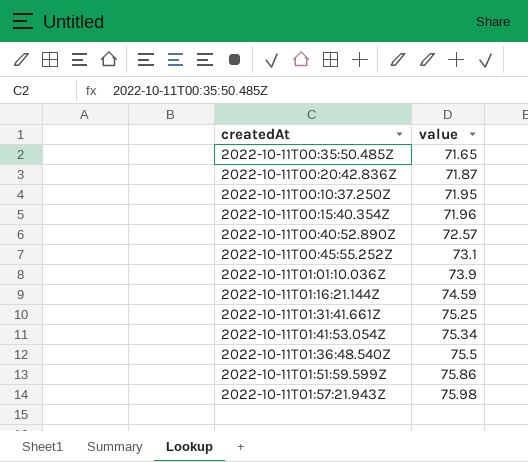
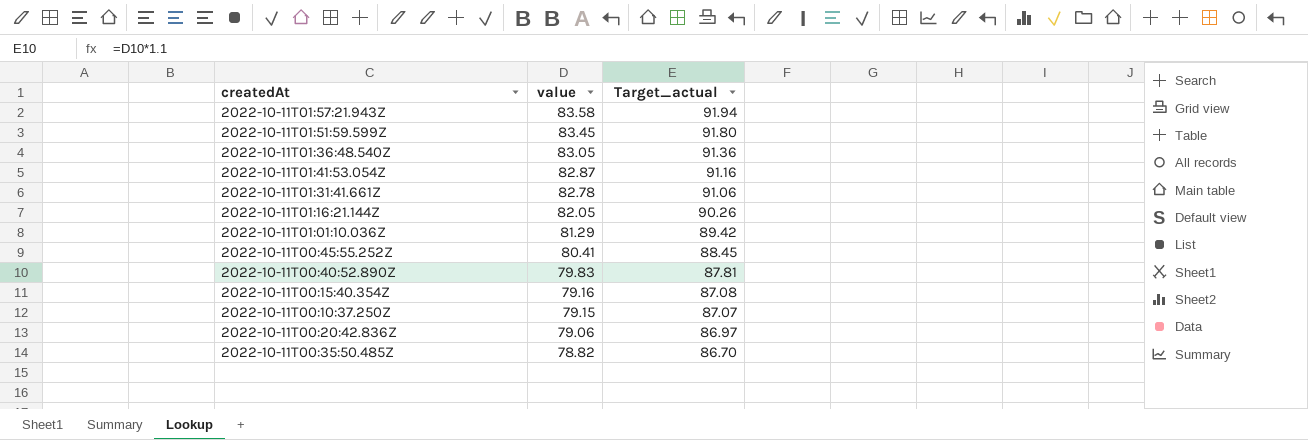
row order: value ascending -> value descending
column Target_actual | formula: none -> [value] * 1.1
2022-10-11T01:57:21.943Z | value: 75.98 -> 83.58
2022-10-11T01:51:59.599Z | value: 75.86 -> 83.45
2022-10-11T01:36:48.540Z | value: 75.5 -> 83.05
2022-10-11T01:41:53.054Z | value: 75.34 -> 82.87
2022-10-11T01:31:41.661Z | value: 75.25 -> 82.78
2022-10-11T01:16:21.144Z | value: 74.59 -> 82.05
2022-10-11T01:01:10.036Z | value: 73.9 -> 81.29
2022-10-11T00:45:55.252Z | value: 73.1 -> 80.41
2022-10-11T00:40:52.890Z | value: 72.57 -> 79.83
2022-10-11T00:15:40.354Z | value: 71.96 -> 79.16
2022-10-11T00:10:37.250Z | value: 71.95 -> 79.15
2022-10-11T00:20:42.836Z | value: 71.87 -> 79.06
2022-10-11T00:35:50.485Z | value: 71.65 -> 78.82

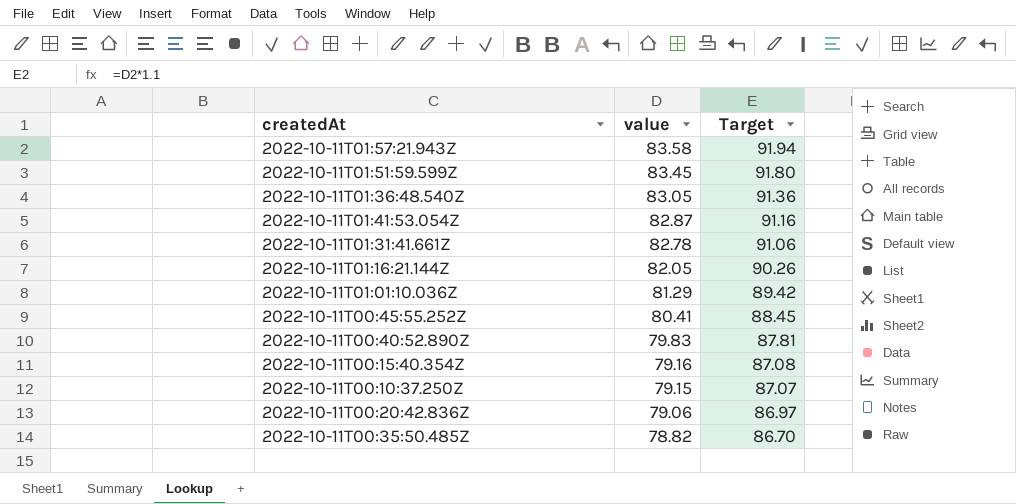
column name: Target_actual -> Target

